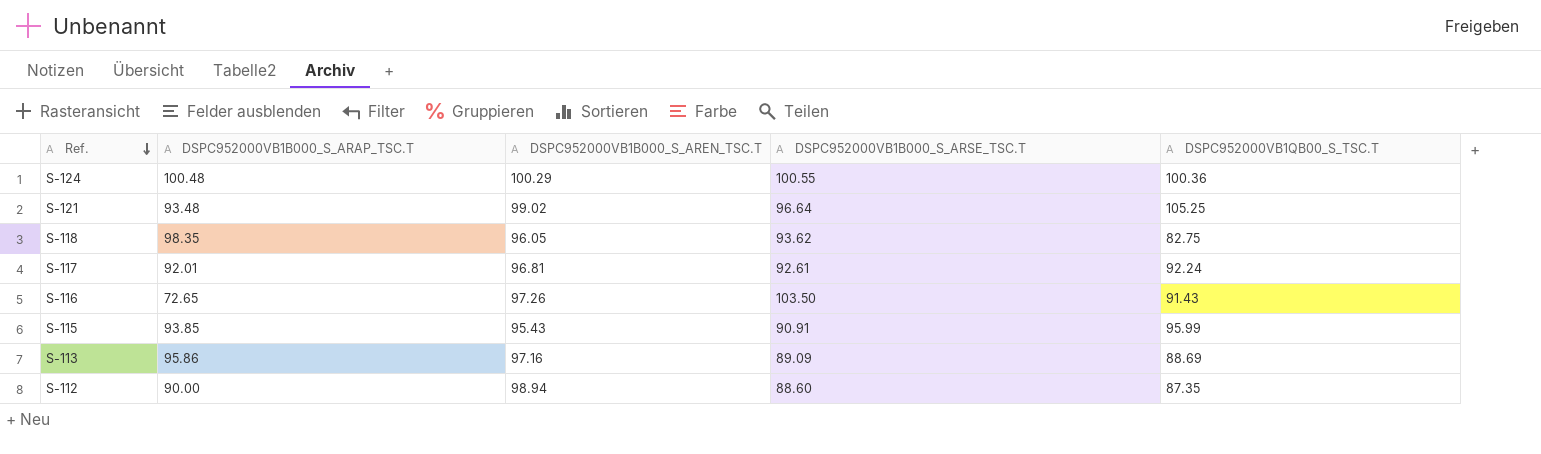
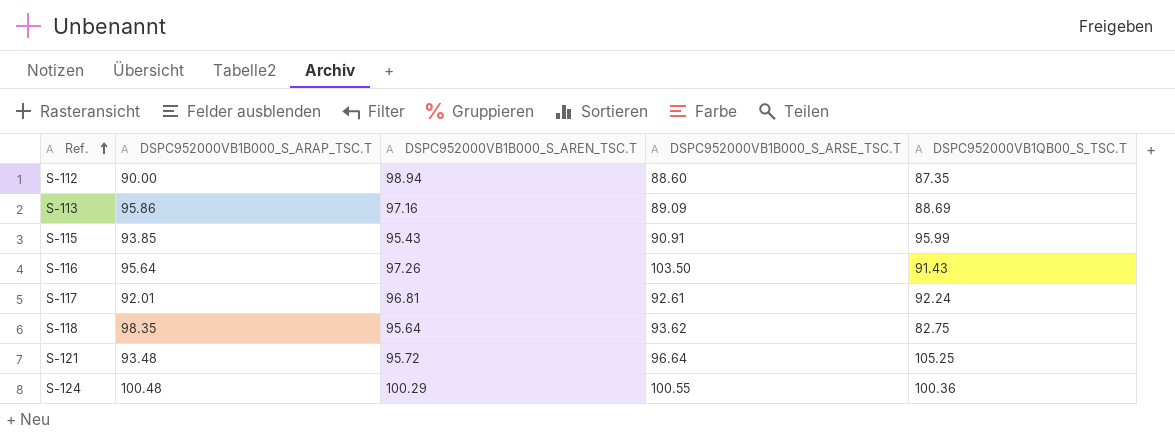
row order: Ref. descending -> Ref. ascending
S-116 | DSPC952000VB1B000_S_ARAP_TSC.T: 72.65 -> 95.64
S-118 | DSPC952000VB1B000_S_AREN_TSC.T: 96.05 -> 95.64
S-121 | DSPC952000VB1B000_S_AREN_TSC.T: 99.02 -> 95.72

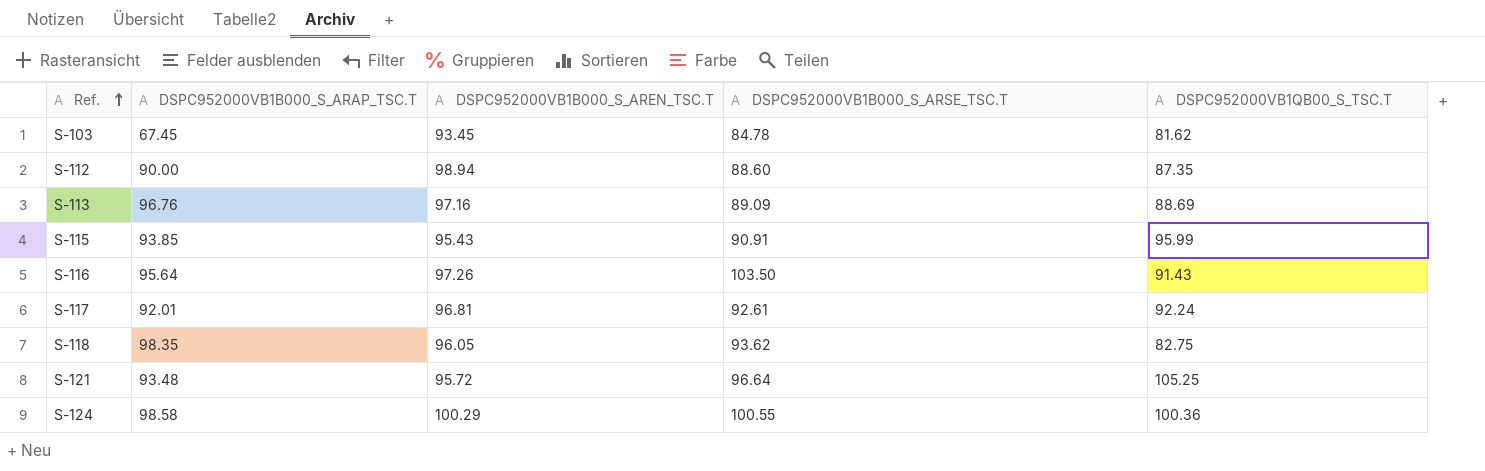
row S-103: none -> 67.45 | 93.45 | 84.78 | 81.62
S-113 | DSPC952000VB1B000_S_ARAP_TSC.T: 95.86 -> 96.76
S-118 | DSPC952000VB1B000_S_AREN_TSC.T: 95.64 -> 96.05
S-124 | DSPC952000VB1B000_S_ARAP_TSC.T: 100.48 -> 98.58

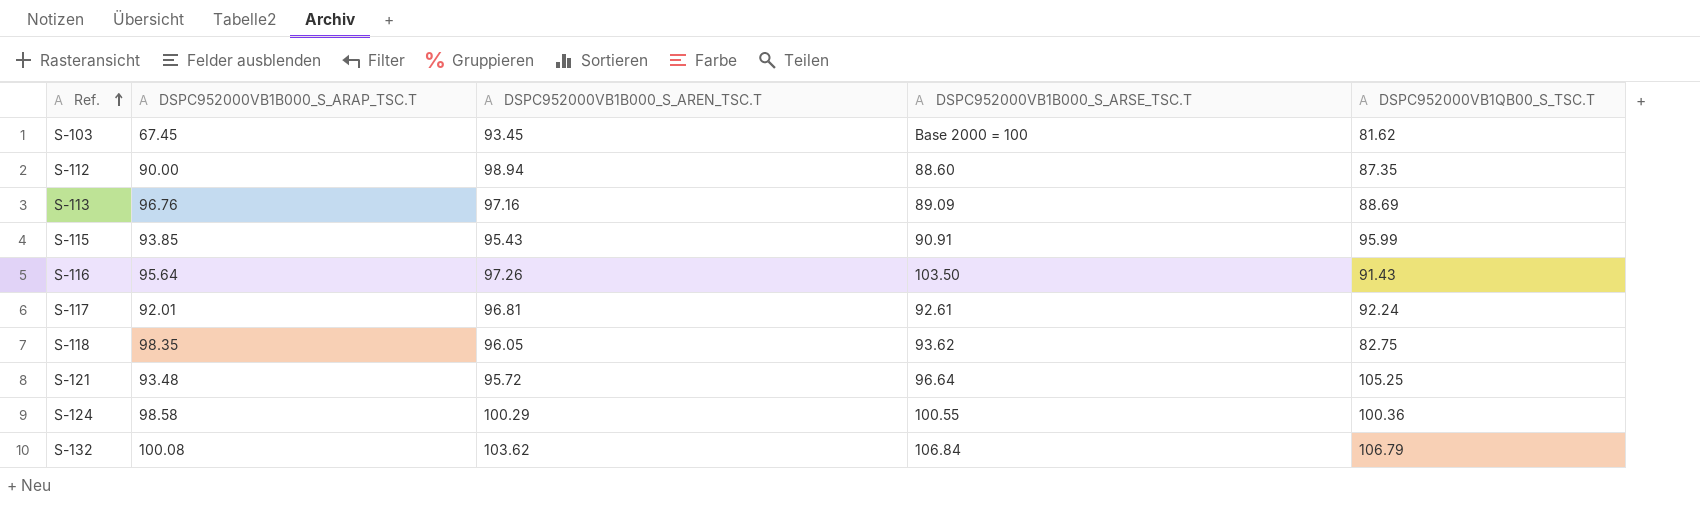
S-103 | DSPC952000VB1B000_S_ARSE_TSC.T: 84.78 -> Base 2000 = 100
row S-132: none -> 100.08 | 103.62 | 106.84 | 106.79

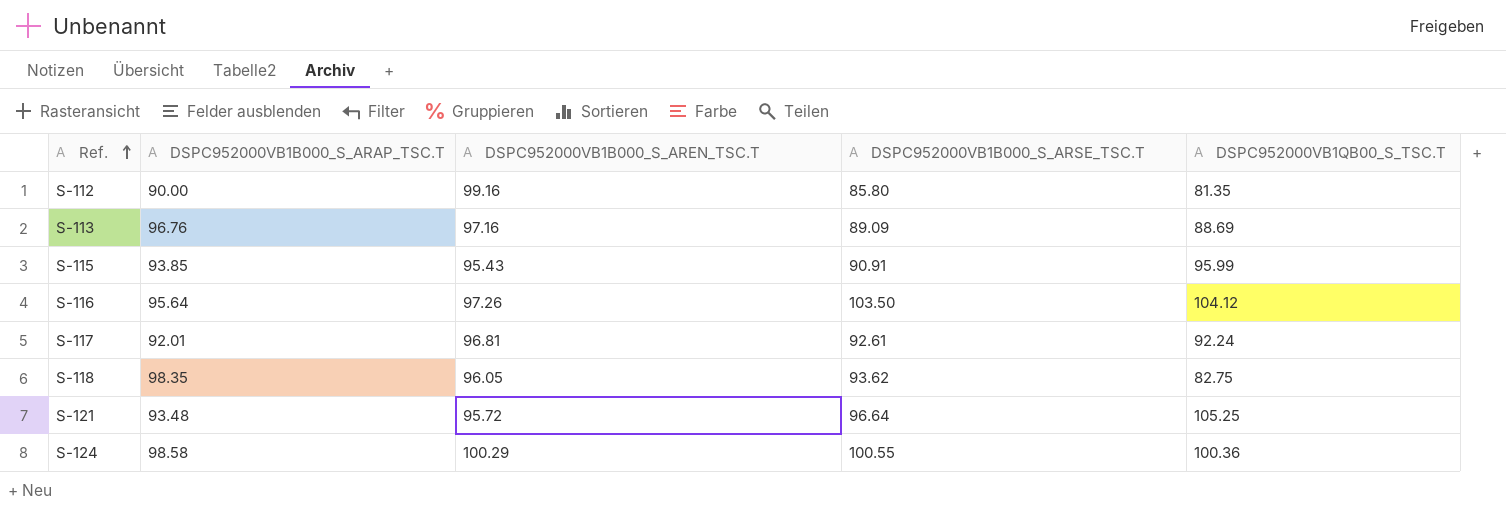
row S-103: 67.45 | 93.45 | Base 2000 = 100 | 81.62 -> none
row S-132: 100.08 | 103.62 | 106.84 | 106.79 -> none
S-112 | DSPC952000VB1B000_S_AREN_TSC.T: 98.94 -> 99.16
S-112 | DSPC952000VB1B000_S_ARSE_TSC.T: 88.60 -> 85.80
S-112 | DSPC952000VB1QB00_S_TSC.T: 87.35 -> 81.35
S-116 | DSPC952000VB1QB00_S_TSC.T: 91.43 -> 104.12

